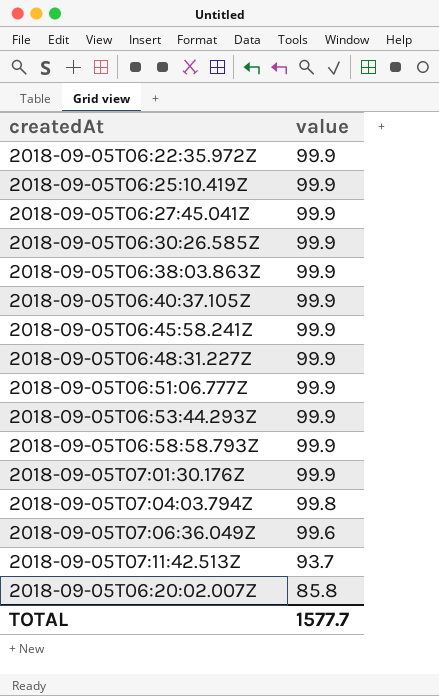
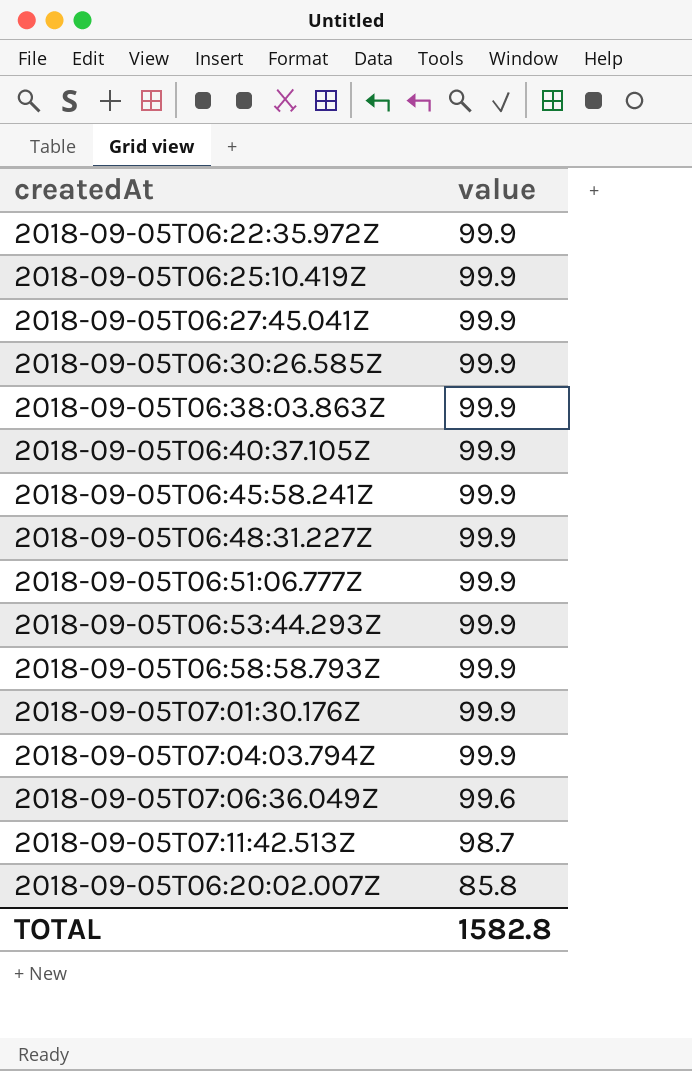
2018-09-05T07:04:03.794Z | value: 99.8 -> 99.9
2018-09-05T07:11:42.513Z | value: 93.7 -> 98.7
TOTAL | value: 1577.7 -> 1582.8

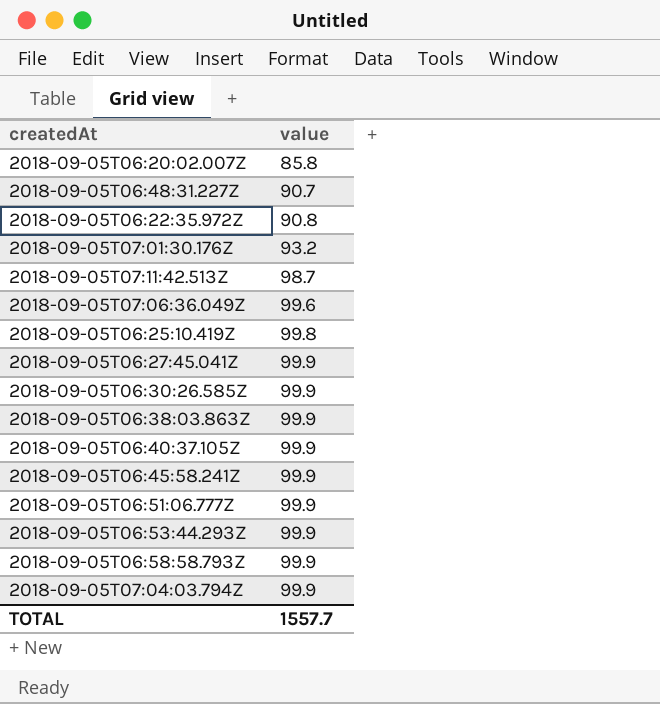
row order: value descending -> value ascending
2018-09-05T06:48:31.227Z | value: 99.9 -> 90.7
2018-09-05T06:22:35.972Z | value: 99.9 -> 90.8
2018-09-05T07:01:30.176Z | value: 99.9 -> 93.2
2018-09-05T06:25:10.419Z | value: 99.9 -> 99.8
TOTAL | value: 1582.8 -> 1557.7

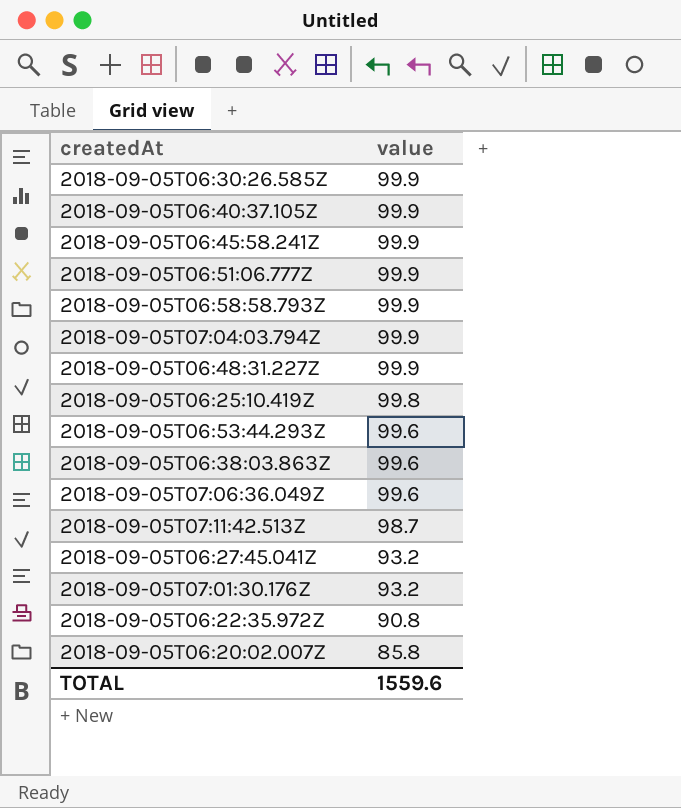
row order: value ascending -> value descending
2018-09-05T06:48:31.227Z | value: 90.7 -> 99.9
2018-09-05T06:53:44.293Z | value: 99.9 -> 99.6
2018-09-05T06:38:03.863Z | value: 99.9 -> 99.6
2018-09-05T06:27:45.041Z | value: 99.9 -> 93.2
TOTAL | value: 1557.7 -> 1559.6

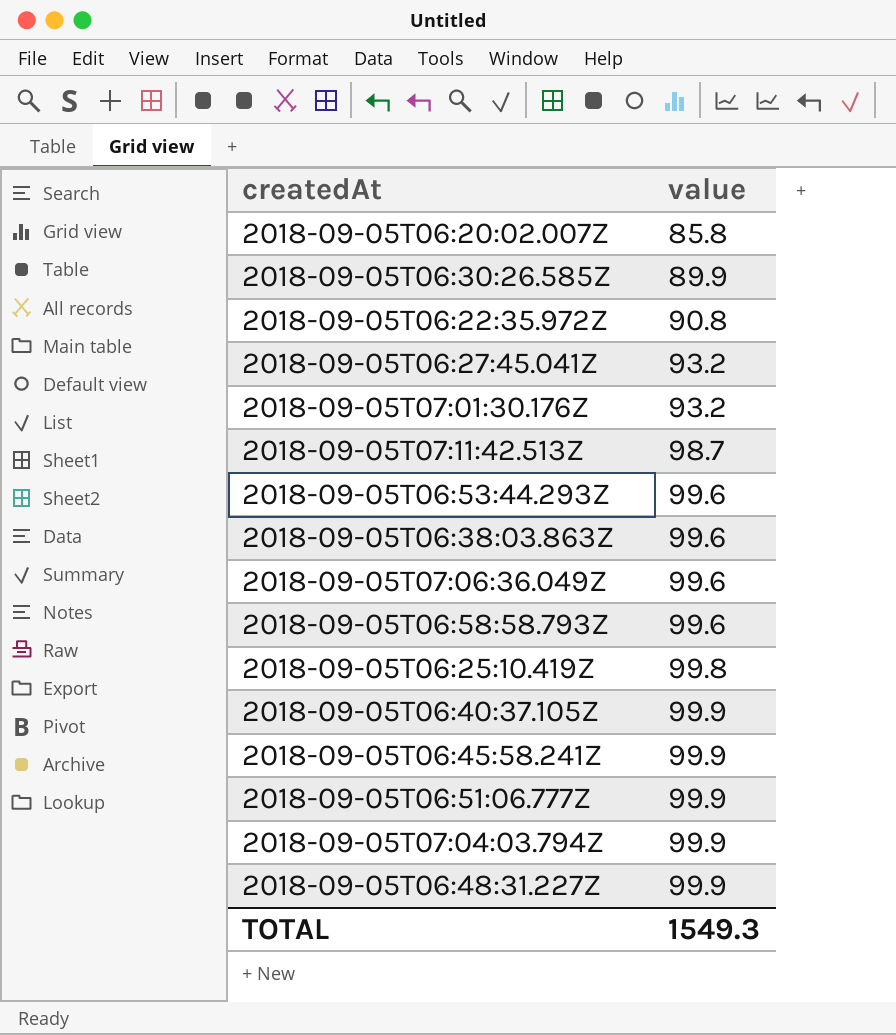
row order: value descending -> value ascending
2018-09-05T06:30:26.585Z | value: 99.9 -> 89.9
2018-09-05T06:58:58.793Z | value: 99.9 -> 99.6
TOTAL | value: 1559.6 -> 1549.3

